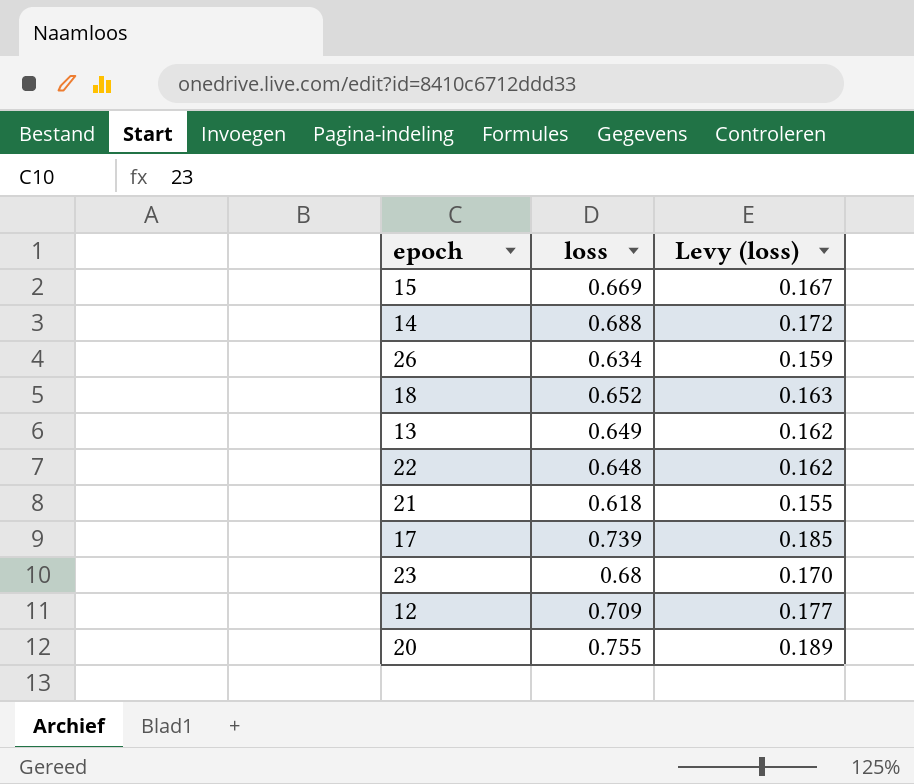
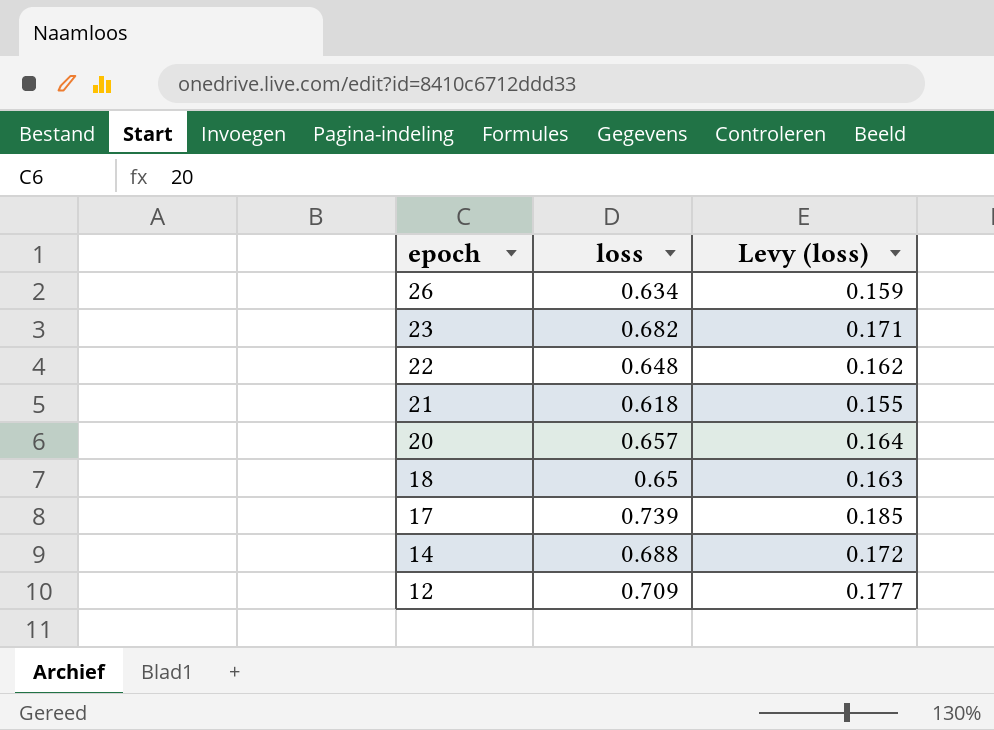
row order: none -> epoch descending
row 15: 0.669 | 0.167 -> none
row 13: 0.649 | 0.162 -> none
23 | loss: 0.68 -> 0.682
23 | Levy (loss): 0.170 -> 0.171
20 | loss: 0.755 -> 0.657
20 | Levy (loss): 0.189 -> 0.164
18 | loss: 0.652 -> 0.65

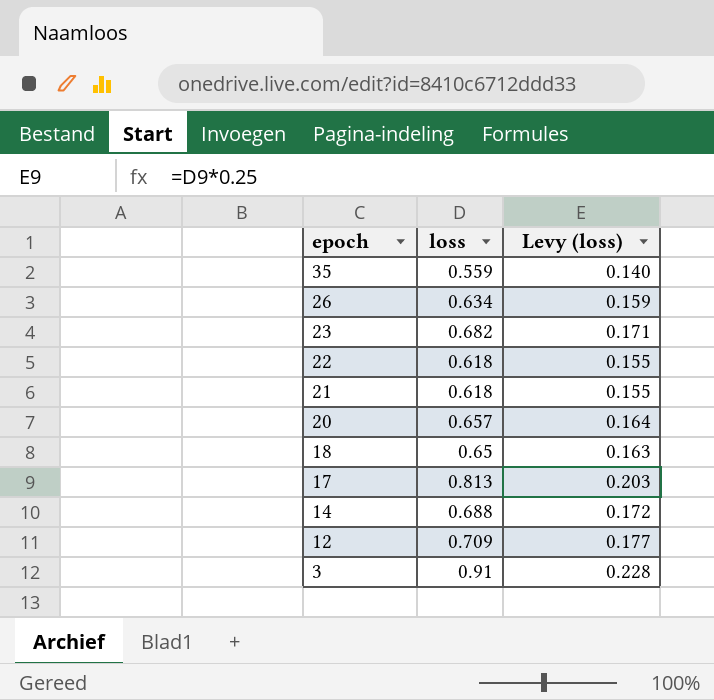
row 35: none -> 0.559 | 0.140
22 | loss: 0.648 -> 0.618
22 | Levy (loss): 0.162 -> 0.155
17 | loss: 0.739 -> 0.813
17 | Levy (loss): 0.185 -> 0.203
row 3: none -> 0.91 | 0.228

